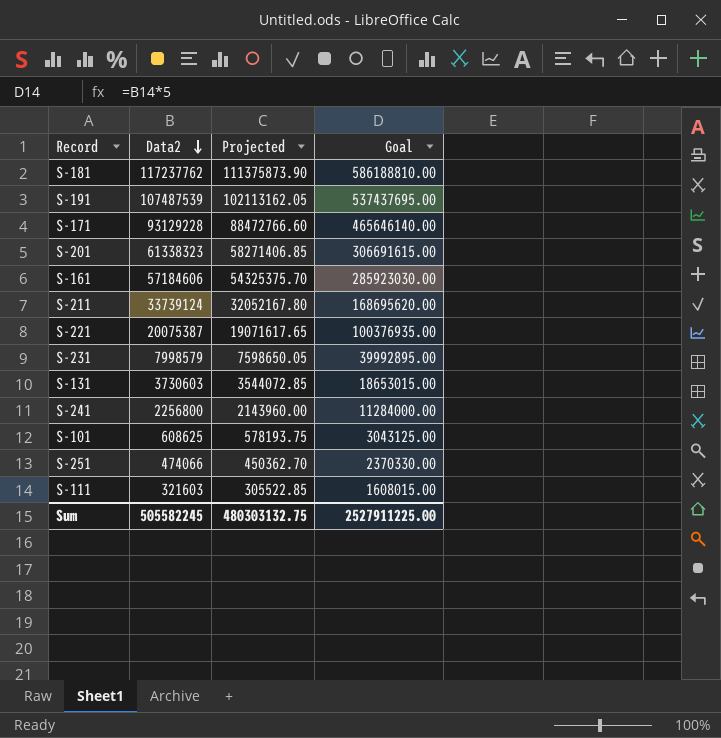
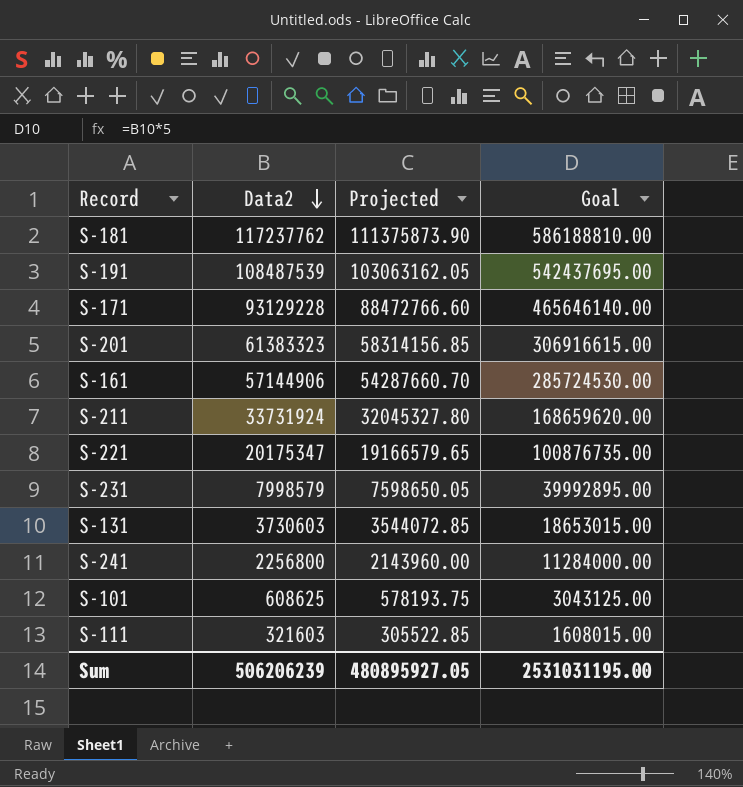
row S-251: 474066 | 450362.70 | 2370330.00 -> none
S-191 | Data2: 107487539 -> 108487539
S-191 | Projected: 102113162.05 -> 103063162.05
S-191 | Goal: 537437695.00 -> 542437695.00
S-201 | Data2: 61338323 -> 61383323
S-201 | Projected: 58271406.85 -> 58314156.85
S-201 | Goal: 306691615.00 -> 306916615.00
S-161 | Data2: 57184606 -> 57144906
S-161 | Projected: 54325375.70 -> 54287660.70
S-161 | Goal: 285923030.00 -> 285724530.00
S-211 | Data2: 33739124 -> 33731924
S-211 | Projected: 32052167.80 -> 32045327.80
S-211 | Goal: 168695620.00 -> 168659620.00
S-221 | Data2: 20075387 -> 20175347
S-221 | Projected: 19071617.65 -> 19166579.65
S-221 | Goal: 100376935.00 -> 100876735.00
Sum | Data2: 505582245 -> 506206239
Sum | Projected: 480303132.75 -> 480895927.05
Sum | Goal: 2527911225.00 -> 2531031195.00

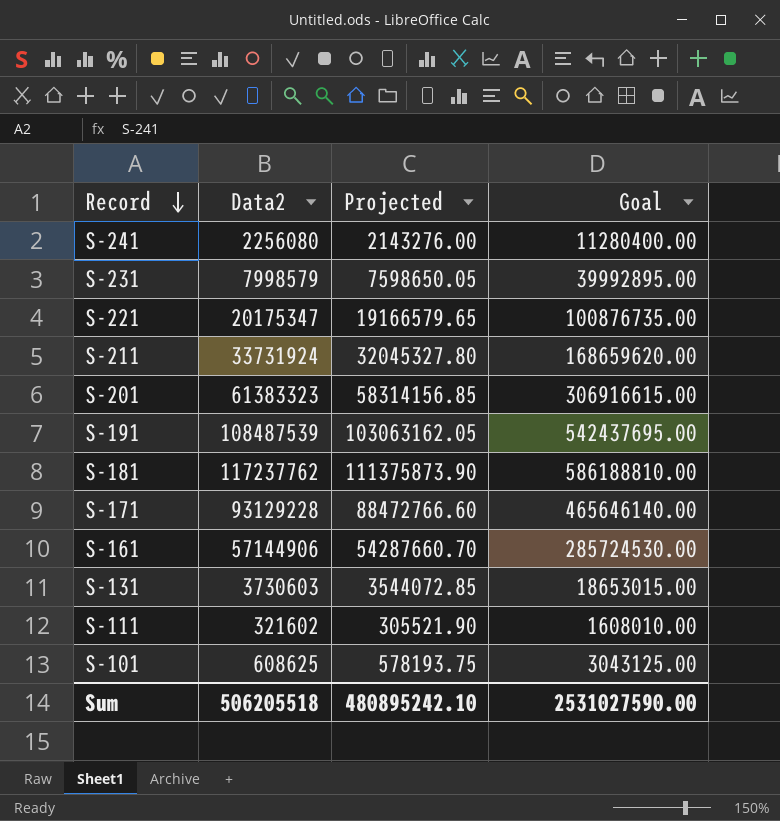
row order: Data2 descending -> Record descending
S-241 | Data2: 2256800 -> 2256080
S-241 | Projected: 2143960.00 -> 2143276.00
S-241 | Goal: 11284000.00 -> 11280400.00
S-111 | Data2: 321603 -> 321602
S-111 | Projected: 305522.85 -> 305521.90
S-111 | Goal: 1608015.00 -> 1608010.00
Sum | Data2: 506206239 -> 506205518
Sum | Projected: 480895927.05 -> 480895242.10
Sum | Goal: 2531031195.00 -> 2531027590.00

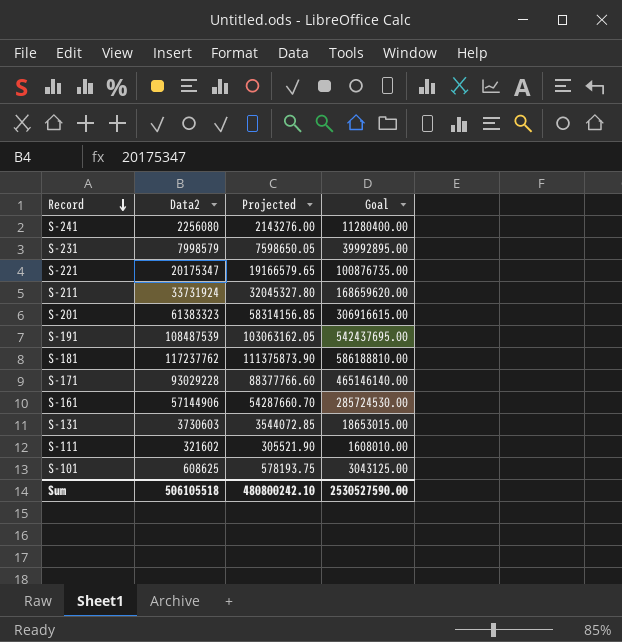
S-171 | Data2: 93129228 -> 93029228
S-171 | Projected: 88472766.60 -> 88377766.60
S-171 | Goal: 465646140.00 -> 465146140.00
Sum | Data2: 506205518 -> 506105518
Sum | Projected: 480895242.10 -> 480800242.10
Sum | Goal: 2531027590.00 -> 2530527590.00

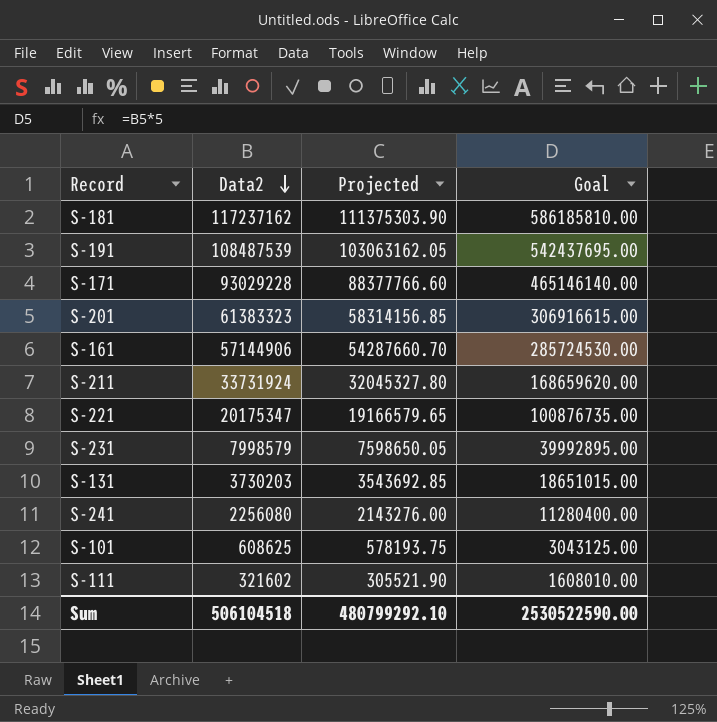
row order: Record descending -> Data2 descending
S-181 | Data2: 117237762 -> 117237162
S-181 | Projected: 111375873.90 -> 111375303.90
S-181 | Goal: 586188810.00 -> 586185810.00
S-131 | Data2: 3730603 -> 3730203
S-131 | Projected: 3544072.85 -> 3543692.85
S-131 | Goal: 18653015.00 -> 18651015.00
Sum | Data2: 506105518 -> 506104518
Sum | Projected: 480800242.10 -> 480799292.10
Sum | Goal: 2530527590.00 -> 2530522590.00

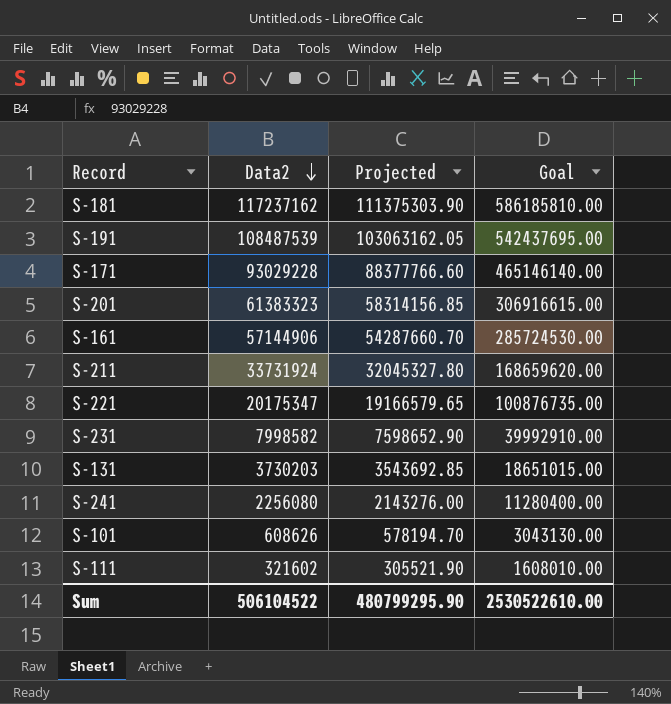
S-231 | Data2: 7998579 -> 7998582
S-231 | Projected: 7598650.05 -> 7598652.90
S-231 | Goal: 39992895.00 -> 39992910.00
S-101 | Data2: 608625 -> 608626
S-101 | Projected: 578193.75 -> 578194.70
S-101 | Goal: 3043125.00 -> 3043130.00
Sum | Data2: 506104518 -> 506104522
Sum | Projected: 480799292.10 -> 480799295.90
Sum | Goal: 2530522590.00 -> 2530522610.00

